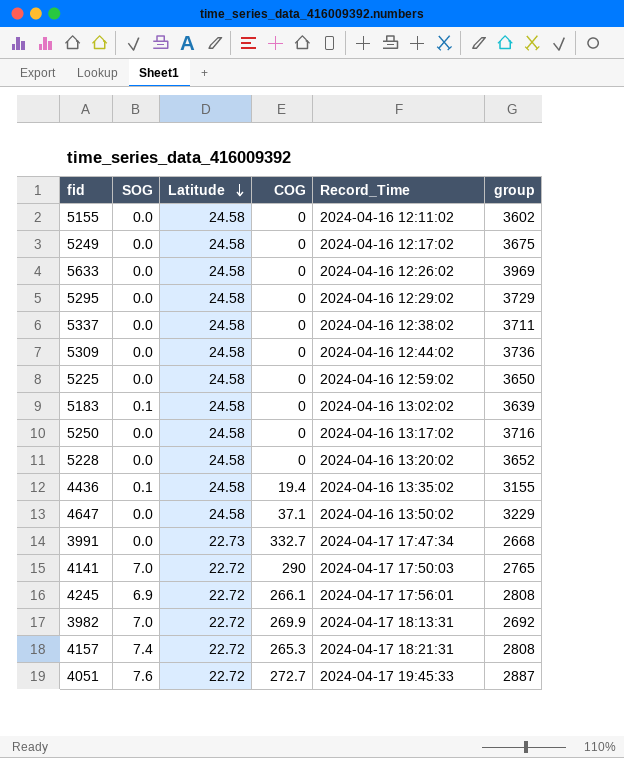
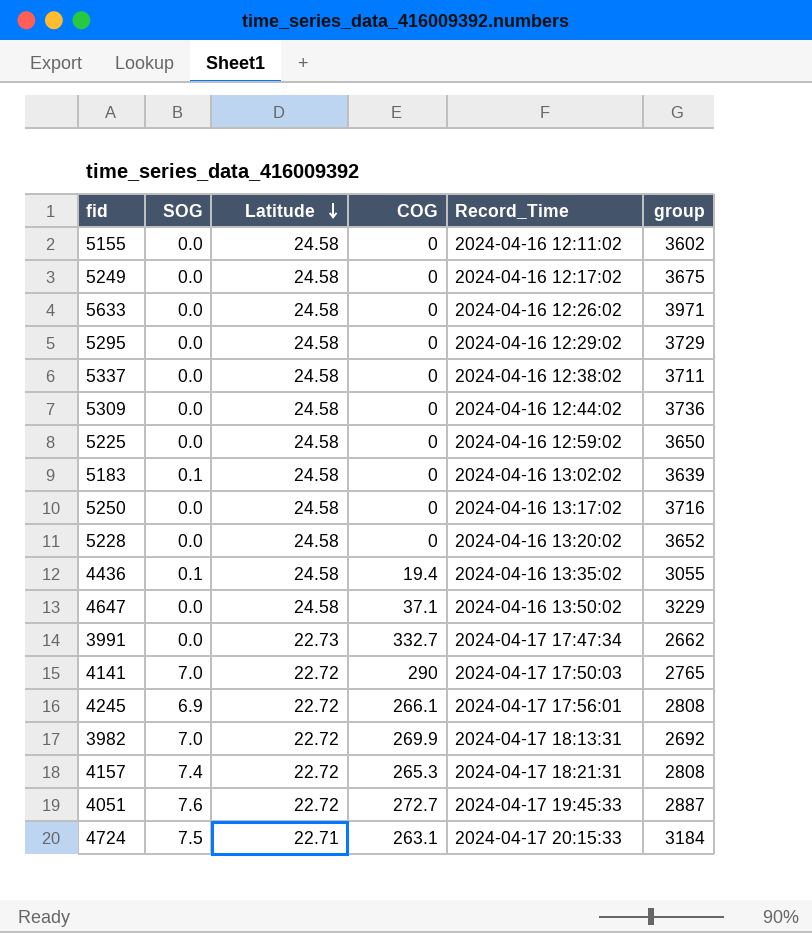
5633 | group: 3969 -> 3971
4436 | group: 3155 -> 3055
3991 | group: 2668 -> 2662
row 4724: none -> 7.5 | 22.71 | 263.1 | 2024-04-17 20:15:33 | 3184

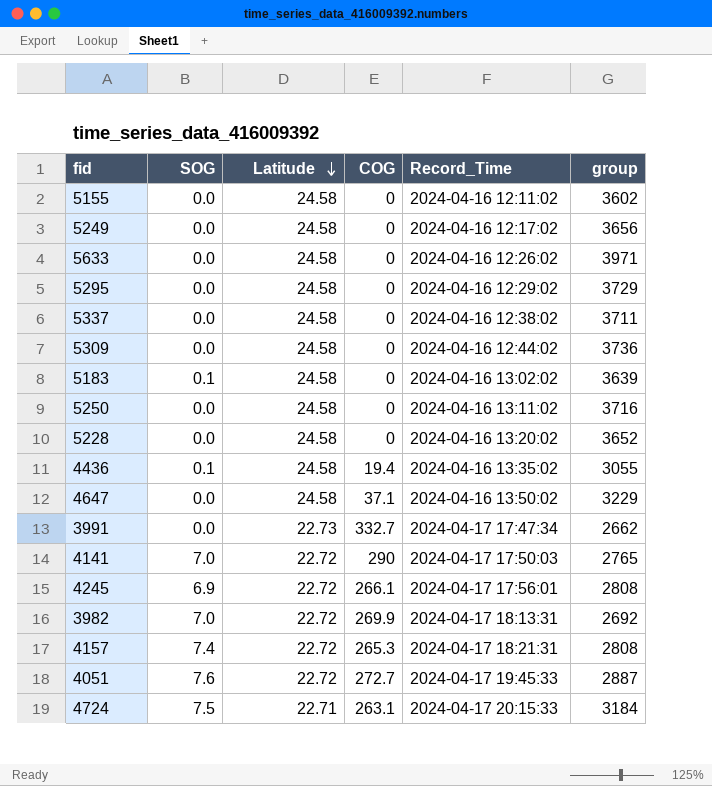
row 5225: 0.0 | 24.58 | 0 | 2024-04-16 12:59:02 | 3650 -> none
5249 | group: 3675 -> 3656
5250 | Record_Time: 2024-04-16 13:17:02 -> 2024-04-16 13:11:02

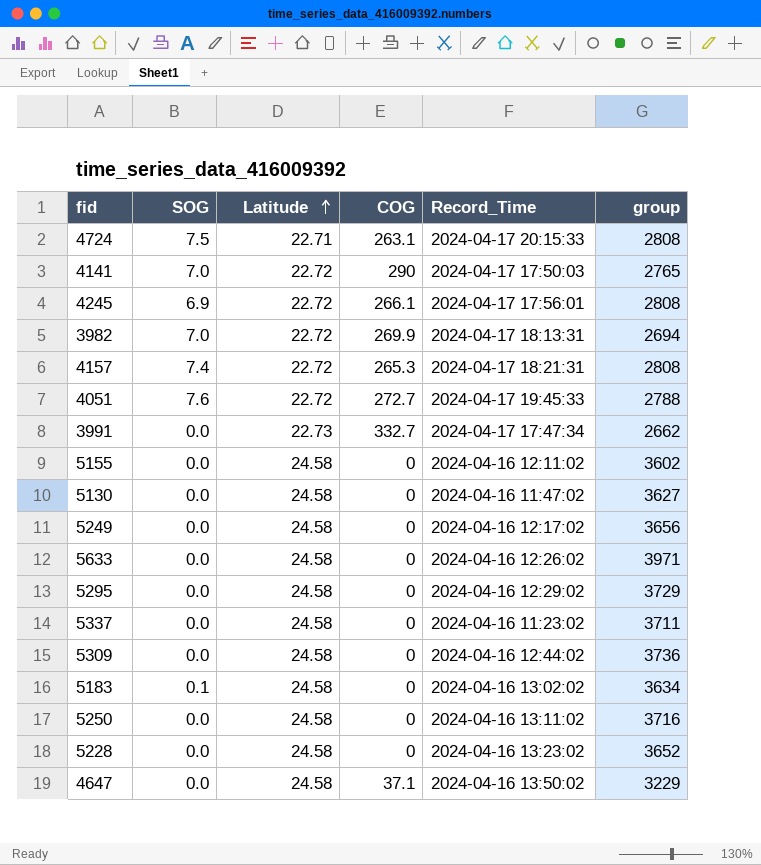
row order: Latitude descending -> Latitude ascending
row 4436: 0.1 | 24.58 | 19.4 | 2024-04-16 13:35:02 | 3055 -> none
4724 | group: 3184 -> 2808
3982 | group: 2692 -> 2694
4051 | group: 2887 -> 2788
row 5130: none -> 0.0 | 24.58 | 0 | 2024-04-16 11:47:02 | 3627
5337 | Record_Time: 2024-04-16 12:38:02 -> 2024-04-16 11:23:02
5183 | group: 3639 -> 3634
5228 | Record_Time: 2024-04-16 13:20:02 -> 2024-04-16 13:23:02

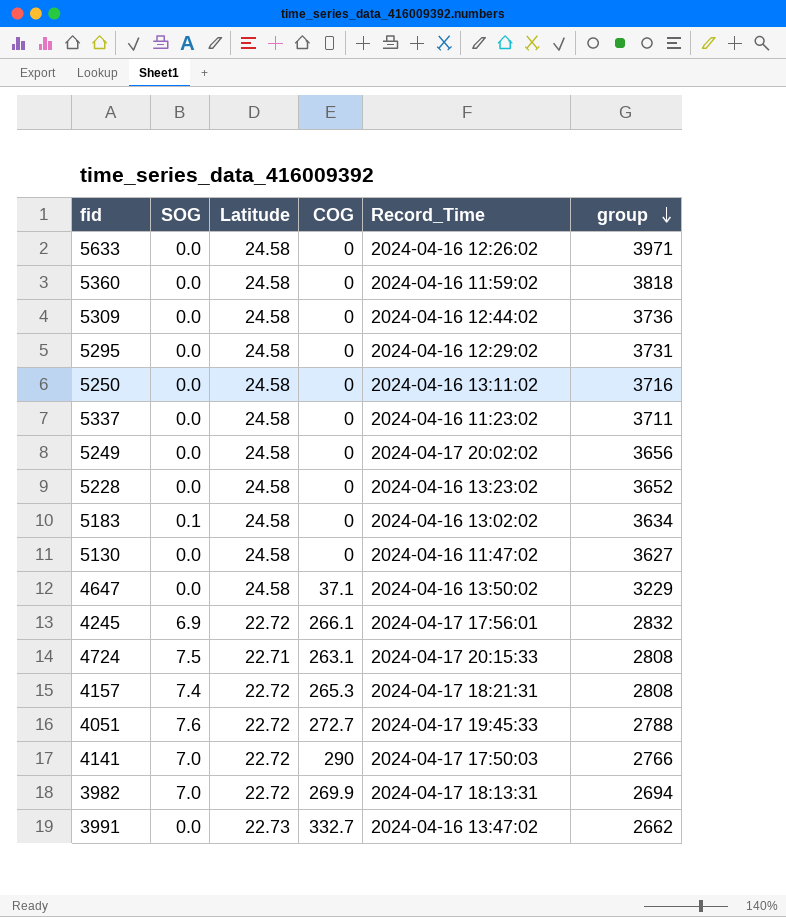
row order: Latitude ascending -> group descending
row 5155: 0.0 | 24.58 | 0 | 2024-04-16 12:11:02 | 3602 -> none
row 5360: none -> 0.0 | 24.58 | 0 | 2024-04-16 11:59:02 | 3818
5295 | group: 3729 -> 3731
5249 | Record_Time: 2024-04-16 12:17:02 -> 2024-04-17 20:02:02
4245 | group: 2808 -> 2832
4141 | group: 2765 -> 2766
3991 | Record_Time: 2024-04-17 17:47:34 -> 2024-04-16 13:47:02

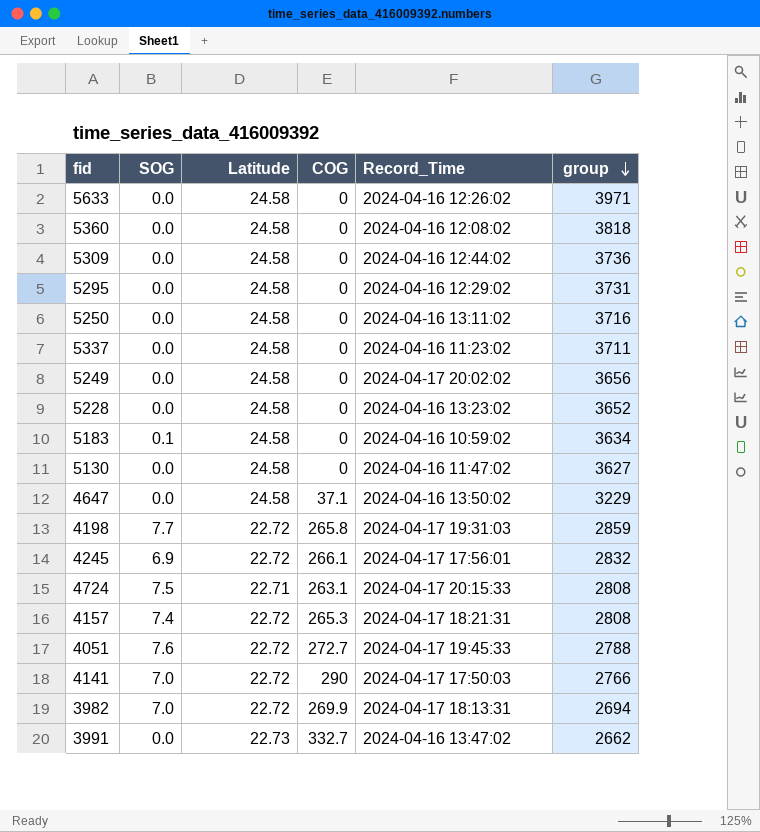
5360 | Record_Time: 2024-04-16 11:59:02 -> 2024-04-16 12:08:02
5183 | Record_Time: 2024-04-16 13:02:02 -> 2024-04-16 10:59:02
row 4198: none -> 7.7 | 22.72 | 265.8 | 2024-04-17 19:31:03 | 2859

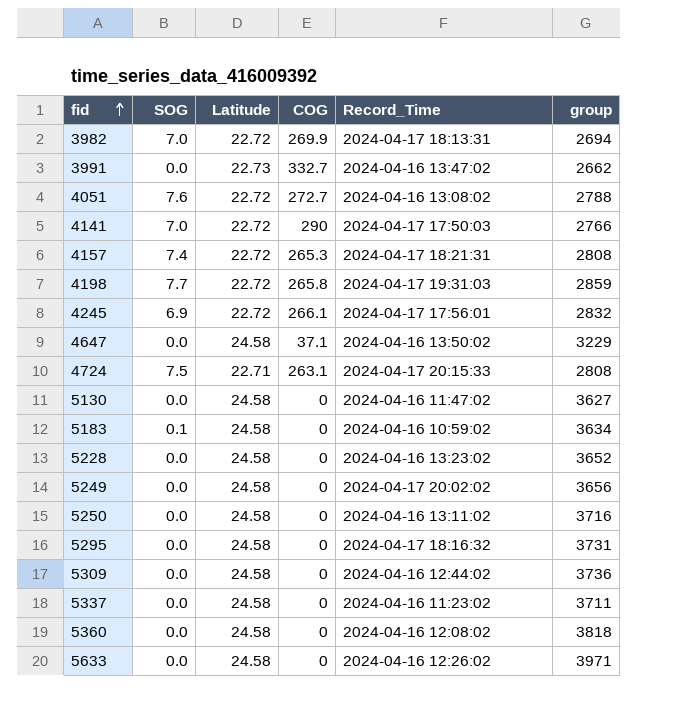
row order: group descending -> fid ascending
4051 | Record_Time: 2024-04-17 19:45:33 -> 2024-04-16 13:08:02
5295 | Record_Time: 2024-04-16 12:29:02 -> 2024-04-17 18:16:32

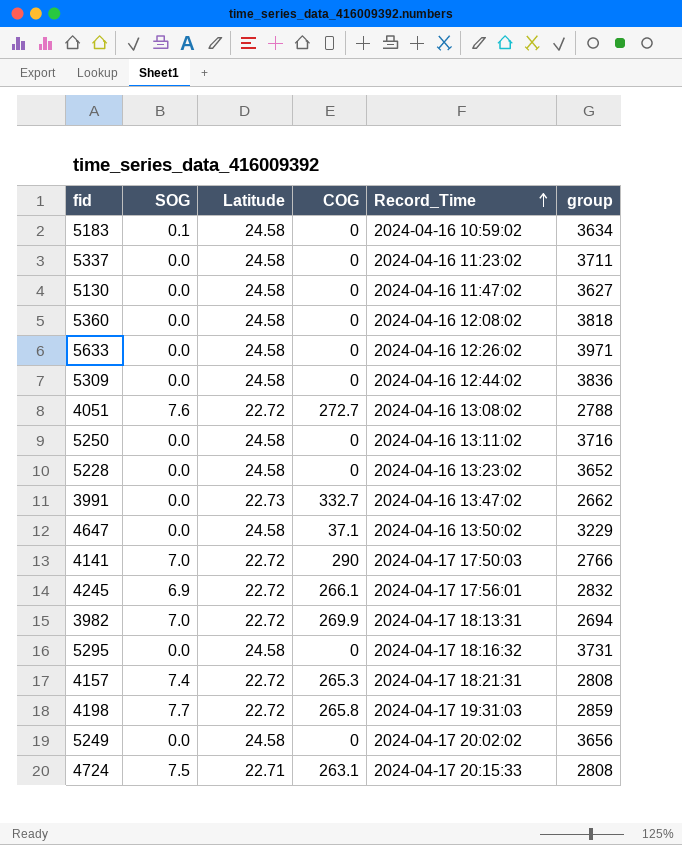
row order: fid ascending -> Record_Time ascending
5309 | group: 3736 -> 3836

